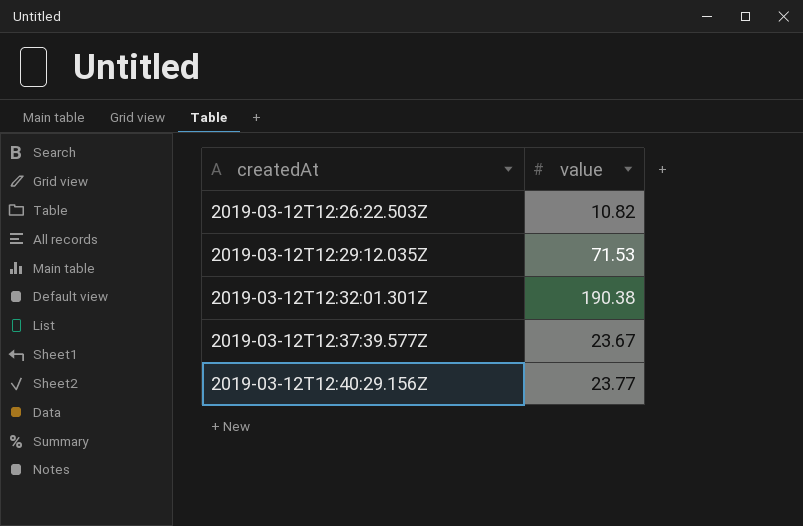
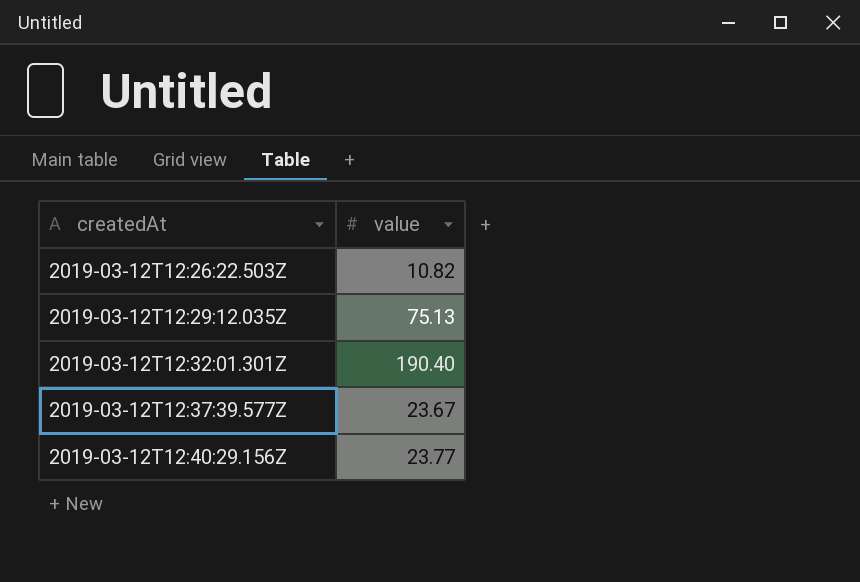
2019-03-12T12:29:12.035Z | value: 71.53 -> 75.13
2019-03-12T12:32:01.301Z | value: 190.38 -> 190.40

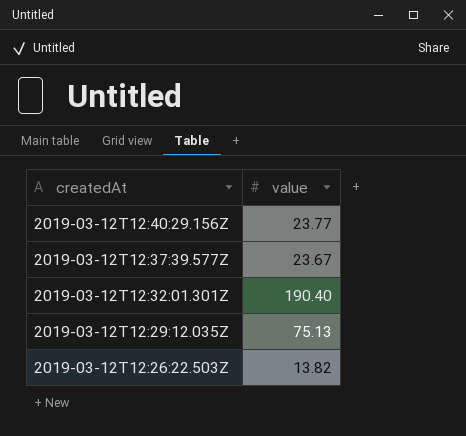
row order: createdAt ascending -> createdAt descending
2019-03-12T12:26:22.503Z | value: 10.82 -> 13.82

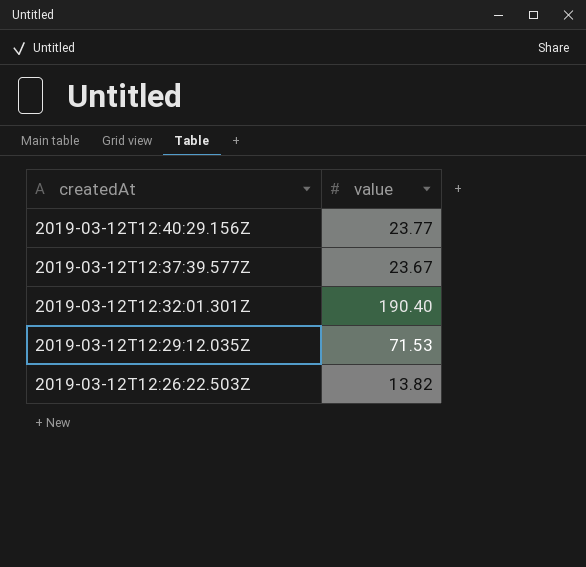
2019-03-12T12:29:12.035Z | value: 75.13 -> 71.53

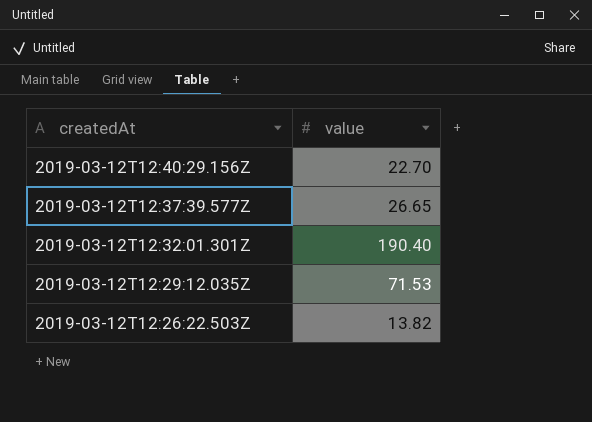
2019-03-12T12:40:29.156Z | value: 23.77 -> 22.70
2019-03-12T12:37:39.577Z | value: 23.67 -> 26.65

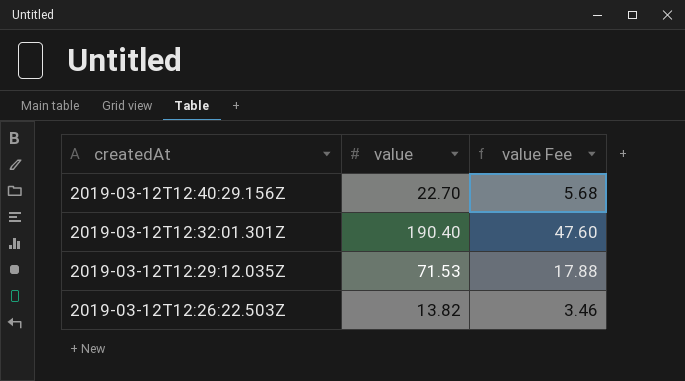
column value Fee | formula: none -> [value] * 0.25
row 2019-03-12T12:37:39.577Z: 26.65 -> none

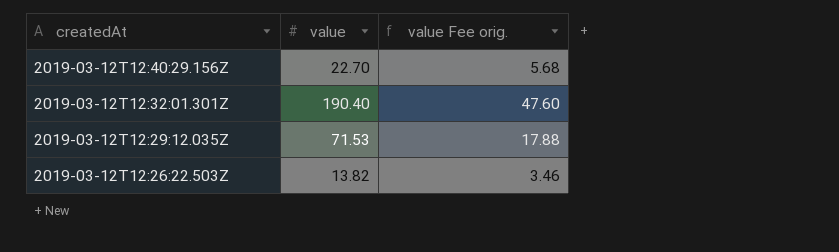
column name: value Fee -> value Fee orig.

